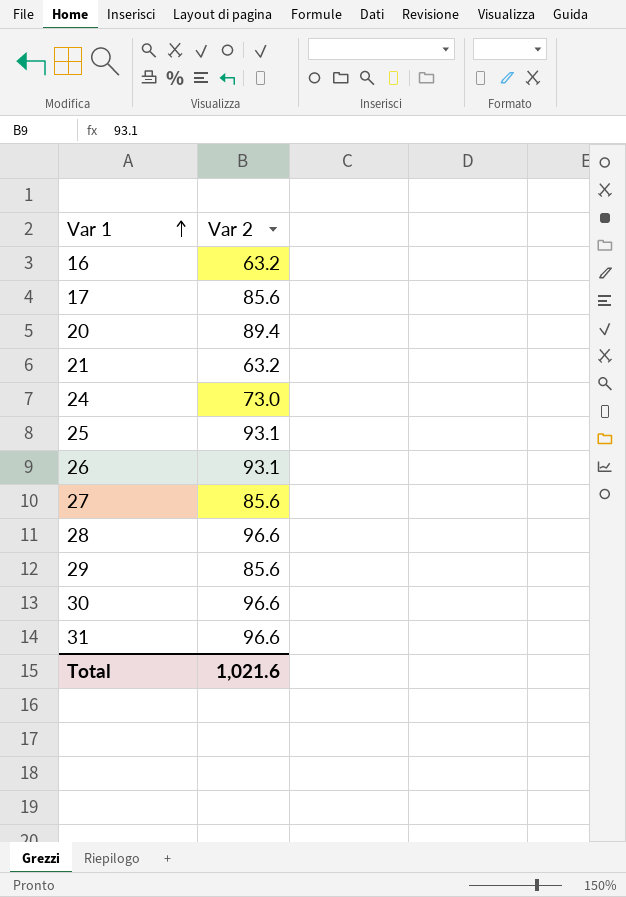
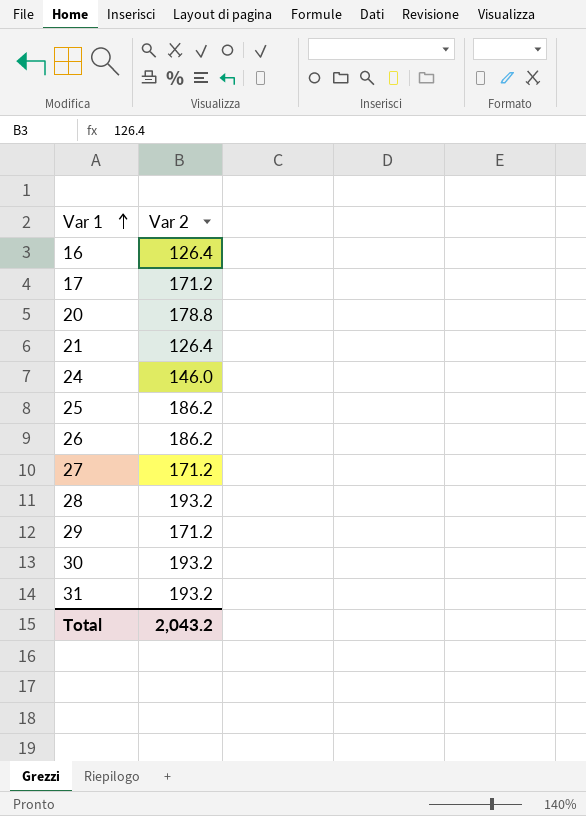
16 | Var 2: 63.2 -> 126.4
17 | Var 2: 85.6 -> 171.2
20 | Var 2: 89.4 -> 178.8
21 | Var 2: 63.2 -> 126.4
24 | Var 2: 73.0 -> 146.0
25 | Var 2: 93.1 -> 186.2
26 | Var 2: 93.1 -> 186.2
27 | Var 2: 85.6 -> 171.2
28 | Var 2: 96.6 -> 193.2
29 | Var 2: 85.6 -> 171.2
30 | Var 2: 96.6 -> 193.2
31 | Var 2: 96.6 -> 193.2
Total | Var 2: 1,021.6 -> 2,043.2

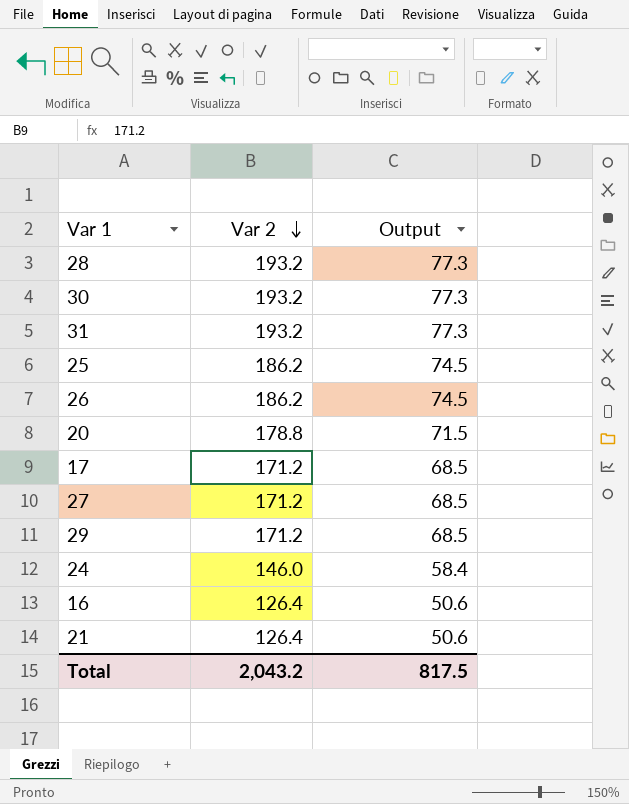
row order: Var 1 ascending -> Var 2 descending
column Output | formula: none -> [Var 2] * 0.4

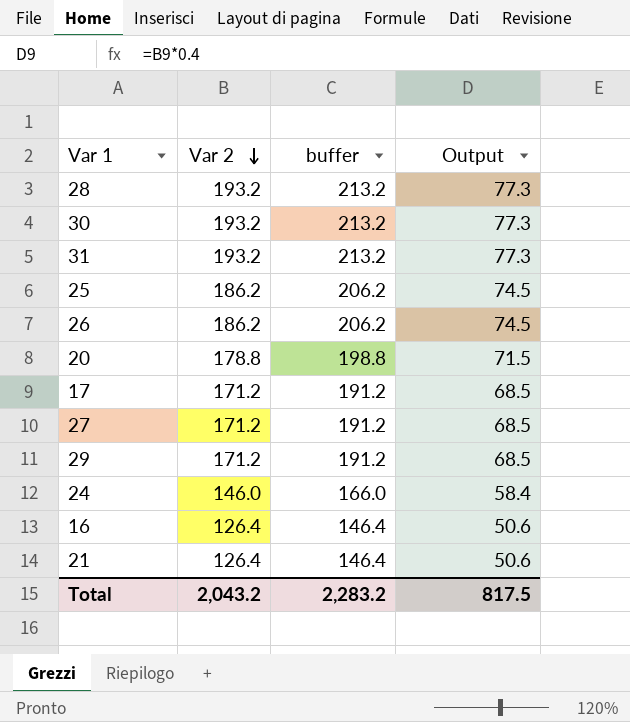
column buffer | formula: none -> [Var 2] + 20

